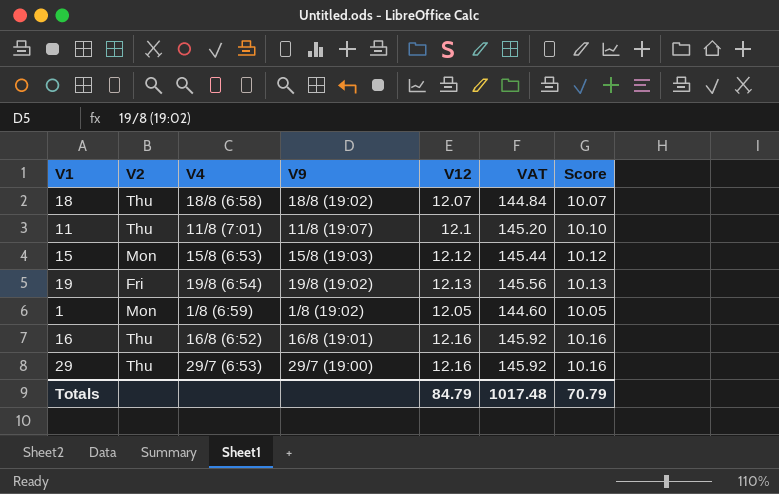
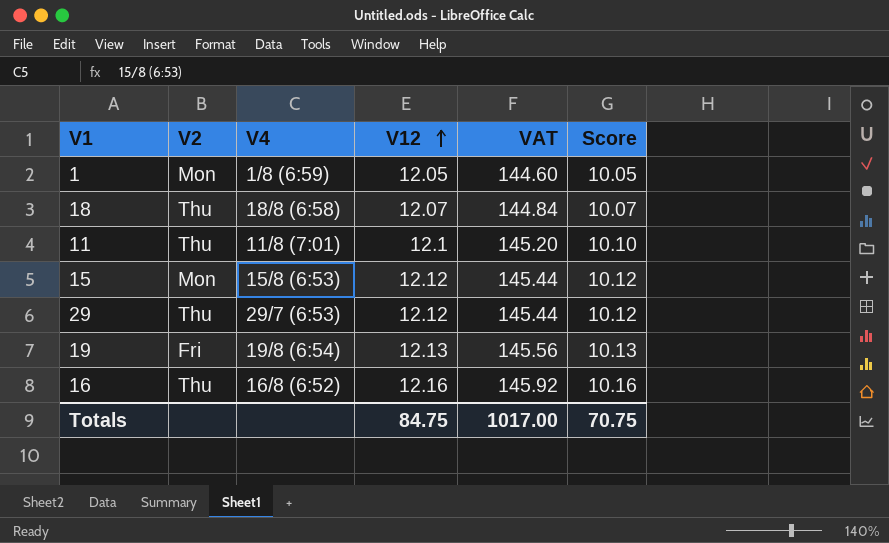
row order: none -> V12 ascending
column V9 | position: 4 -> none
29 | V12: 12.16 -> 12.12
29 | VAT: 145.92 -> 145.44
29 | Score: 10.16 -> 10.12
Totals | V12: 84.79 -> 84.75
Totals | VAT: 1017.48 -> 1017.00
Totals | Score: 70.79 -> 70.75

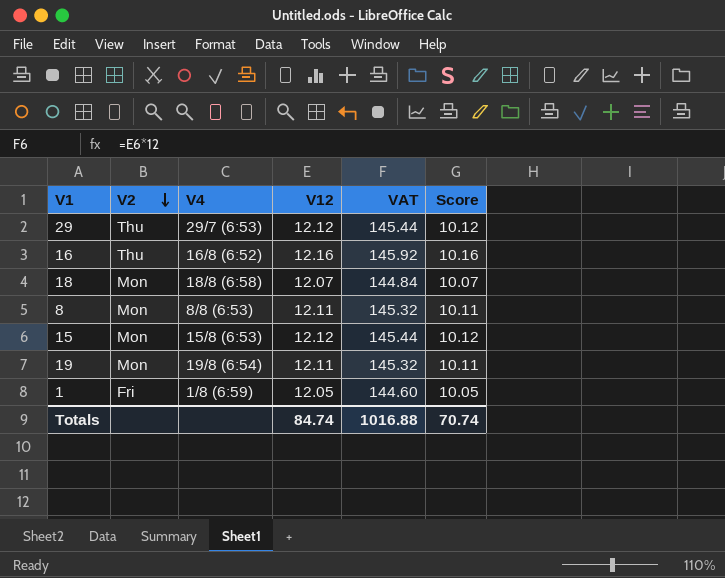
row order: V12 ascending -> V2 descending
row 11: Thu | 11/8 (7:01) | 12.1 | 145.20 | 10.10 -> none
18 | V2: Thu -> Mon
row 8: none -> Mon | 8/8 (6:53) | 12.11 | 145.32 | 10.11
19 | V2: Fri -> Mon
19 | V12: 12.13 -> 12.11
19 | VAT: 145.56 -> 145.32
19 | Score: 10.13 -> 10.11
1 | V2: Mon -> Fri
Totals | V12: 84.75 -> 84.74
Totals | VAT: 1017.00 -> 1016.88
Totals | Score: 70.75 -> 70.74

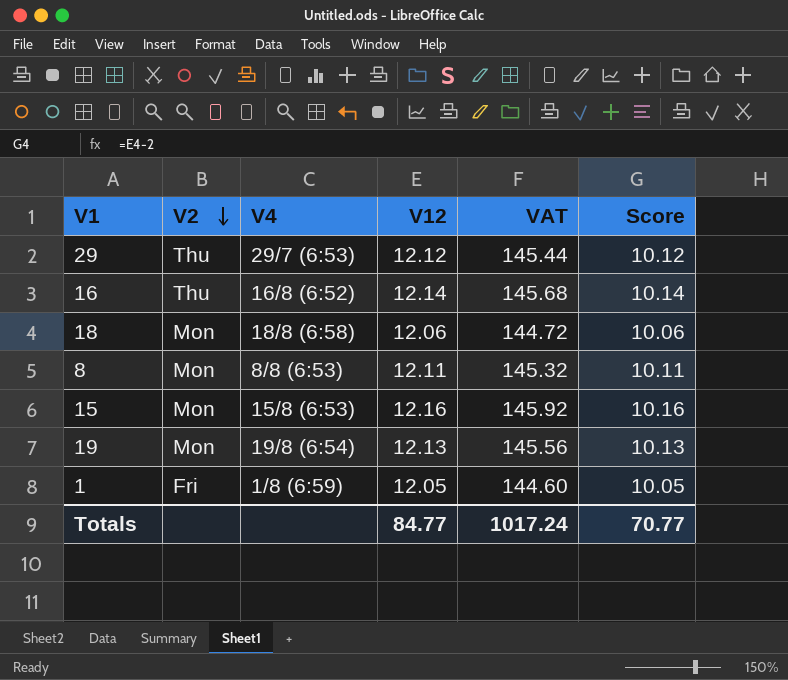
16 | V12: 12.16 -> 12.14
16 | VAT: 145.92 -> 145.68
16 | Score: 10.16 -> 10.14
18 | V12: 12.07 -> 12.06
18 | VAT: 144.84 -> 144.72
18 | Score: 10.07 -> 10.06
15 | V12: 12.12 -> 12.16
15 | VAT: 145.44 -> 145.92
15 | Score: 10.12 -> 10.16
19 | V12: 12.11 -> 12.13
19 | VAT: 145.32 -> 145.56
19 | Score: 10.11 -> 10.13
Totals | V12: 84.74 -> 84.77
Totals | VAT: 1016.88 -> 1017.24
Totals | Score: 70.74 -> 70.77

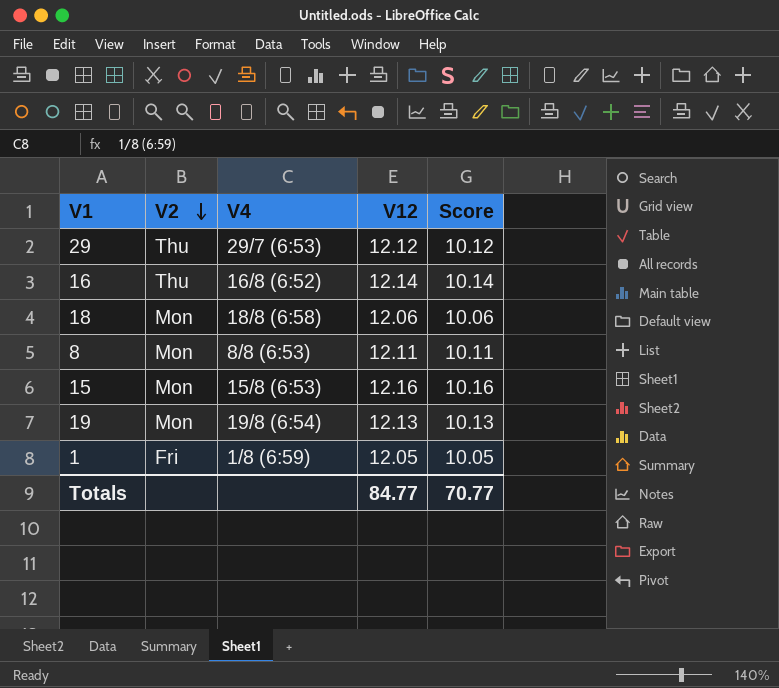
column VAT | formula: [V12] * 12 -> none

